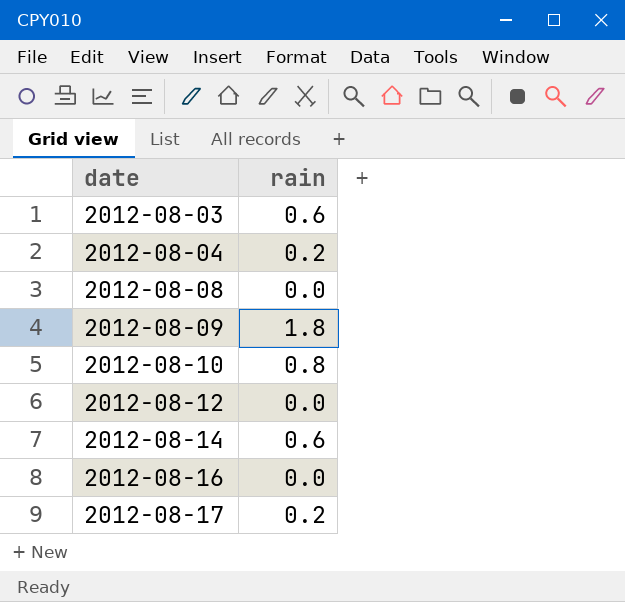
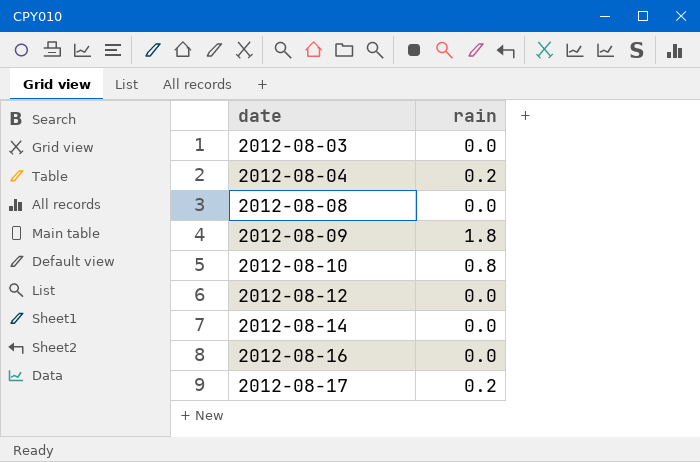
2012-08-03 | rain: 0.6 -> 0.0
2012-08-14 | rain: 0.6 -> 0.0

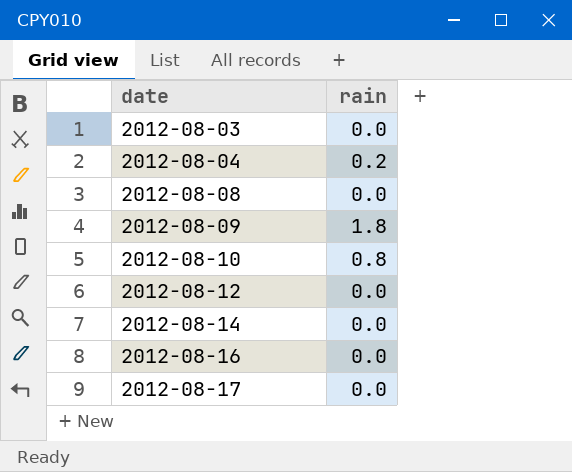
2012-08-17 | rain: 0.2 -> 0.0

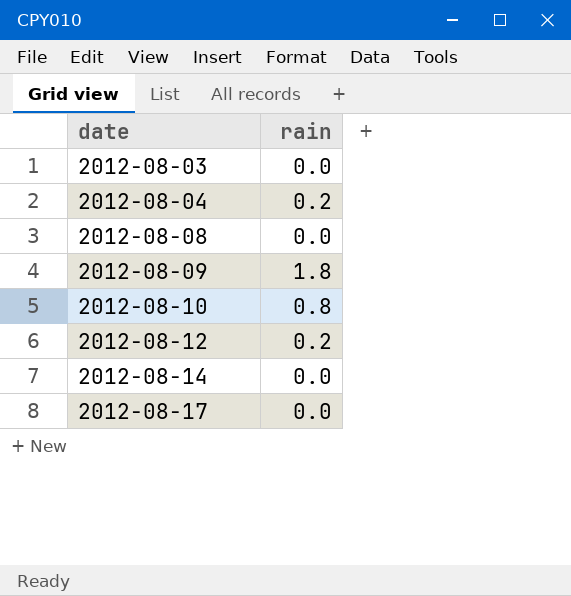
row 2012-08-16: 0.0 -> none
2012-08-12 | rain: 0.0 -> 0.2

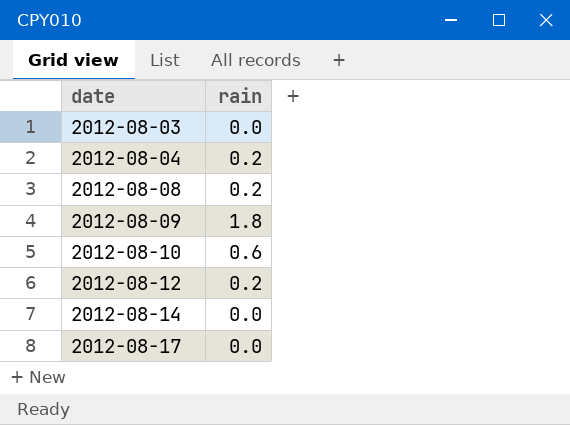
2012-08-08 | rain: 0.0 -> 0.2
2012-08-10 | rain: 0.8 -> 0.6

